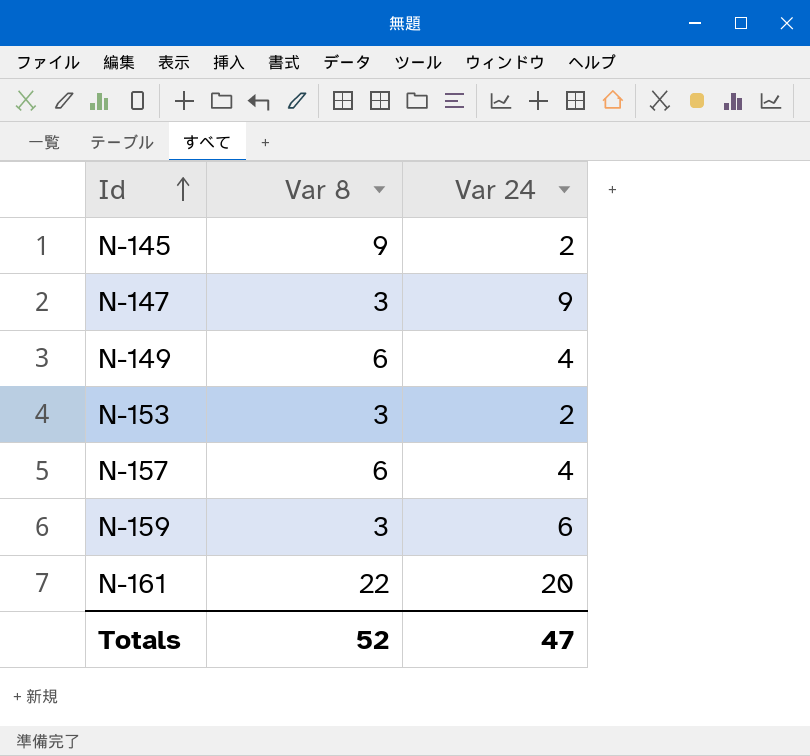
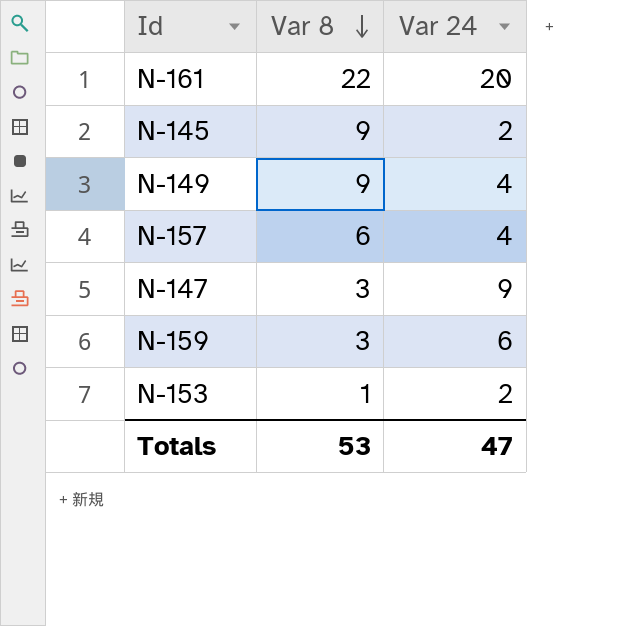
row order: Id ascending -> Var 8 descending
N-149 | Var 8: 6 -> 9
N-153 | Var 8: 3 -> 1
Totals | Var 8: 52 -> 53

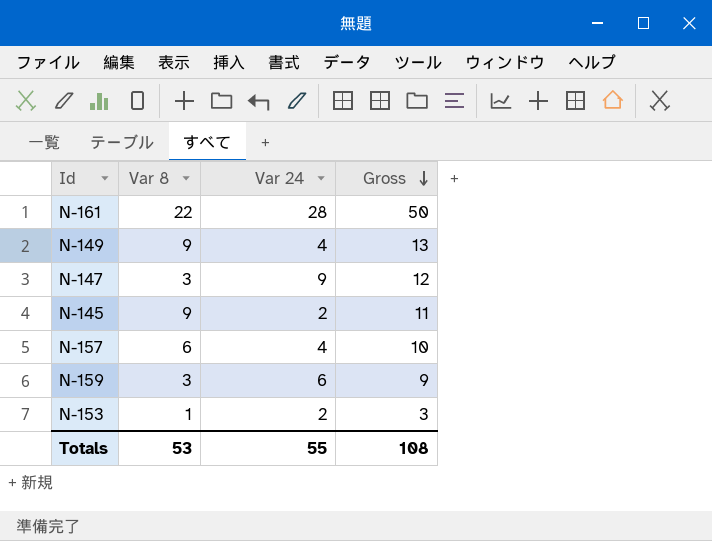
row order: Var 8 descending -> Gross descending
column Gross | formula: none -> [Var 8] + [Var 24]
N-161 | Var 24: 20 -> 28
Totals | Var 24: 47 -> 55

